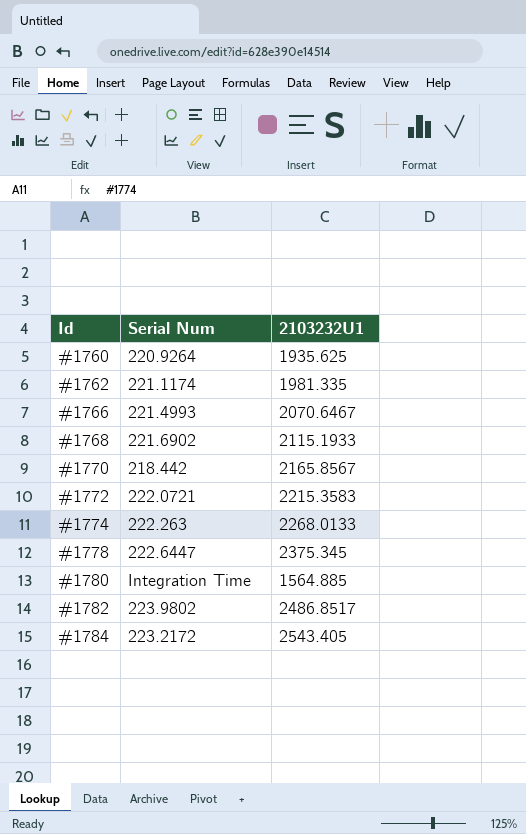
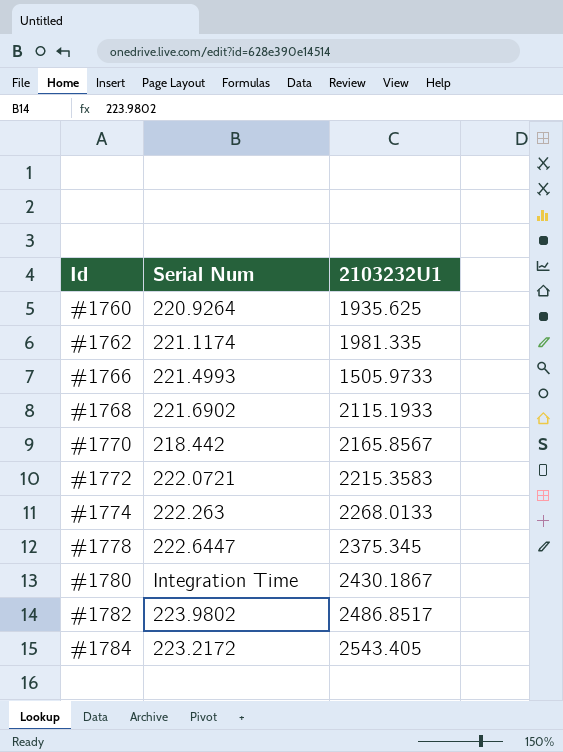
#1766 | 2103232U1: 2070.6467 -> 1505.9733
#1780 | 2103232U1: 1564.885 -> 2430.1867

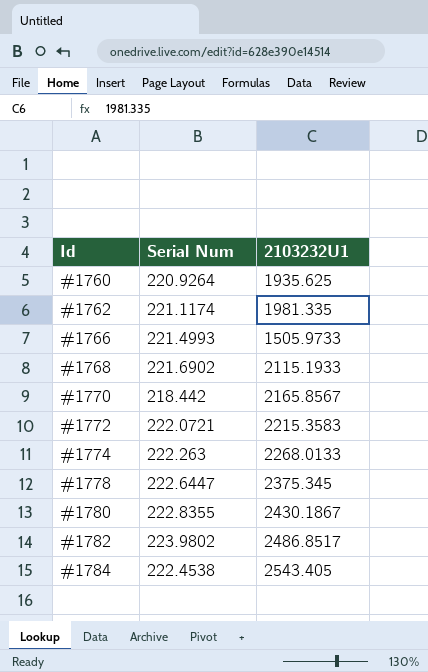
#1780 | Serial Num: Integration Time -> 222.8355
#1784 | Serial Num: 223.2172 -> 222.4538

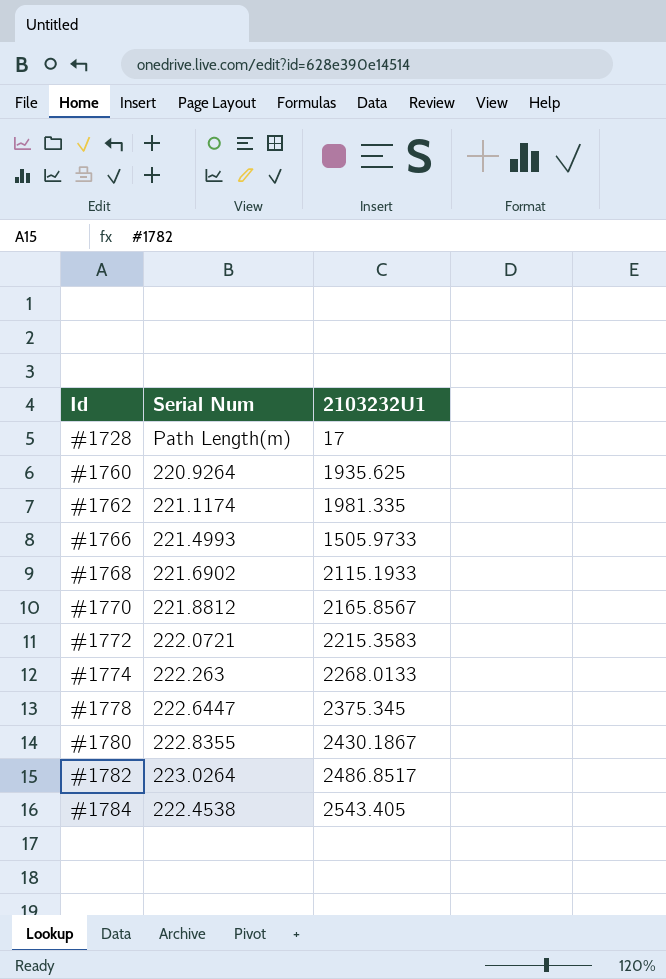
row #1728: none -> Path Length(m) | 17
#1770 | Serial Num: 218.442 -> 221.8812
#1782 | Serial Num: 223.9802 -> 223.0264

